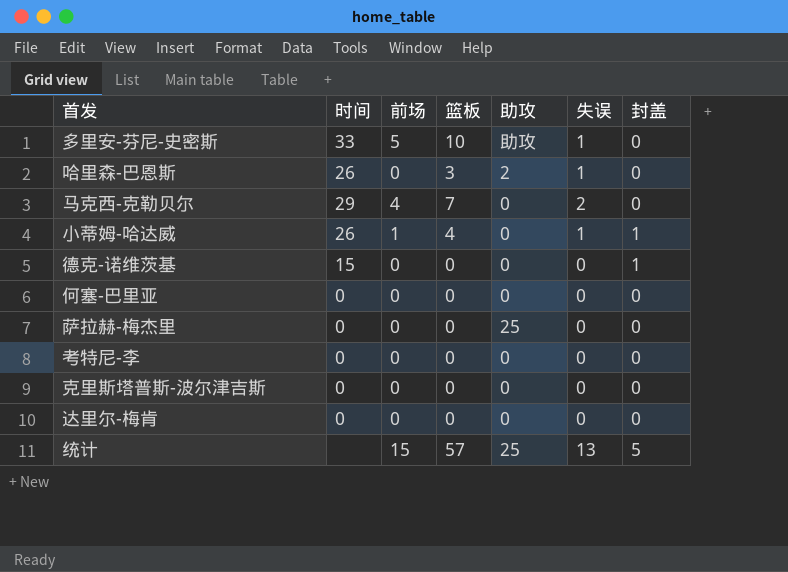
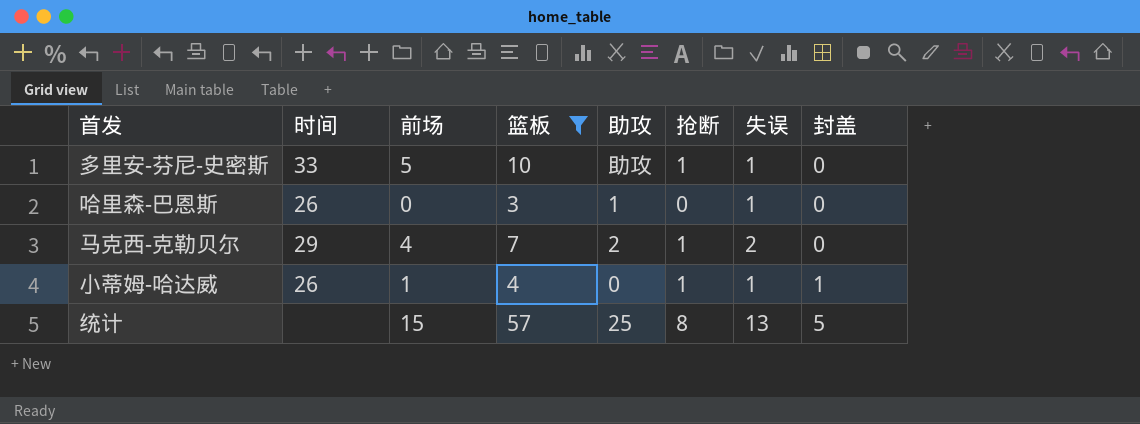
filter: none -> 篮板 != 0
column 抢断 | position: none -> 6
哈里森-巴恩斯 | 助攻: 2 -> 1
马克西-克勒贝尔 | 助攻: 0 -> 2

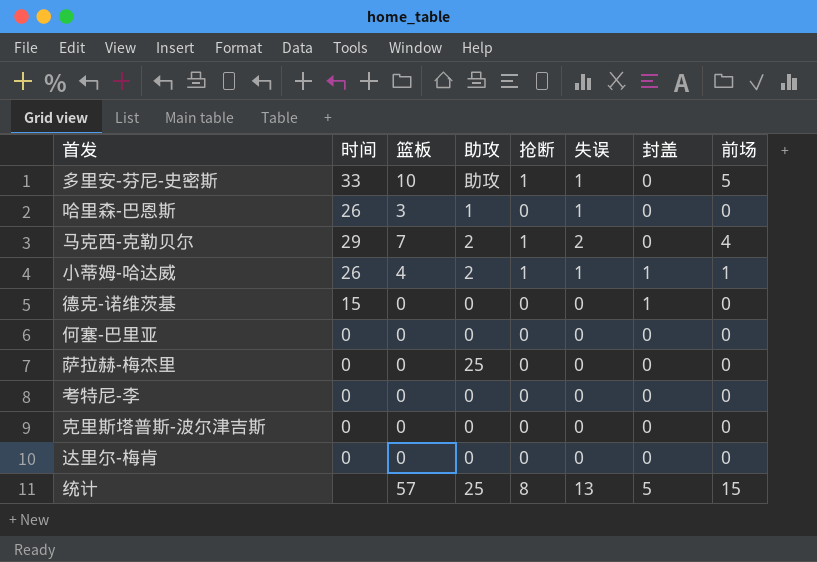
filter: 篮板 != 0 -> none
column 前场 | position: 3 -> 8
小蒂姆-哈达威 | 助攻: 0 -> 2

